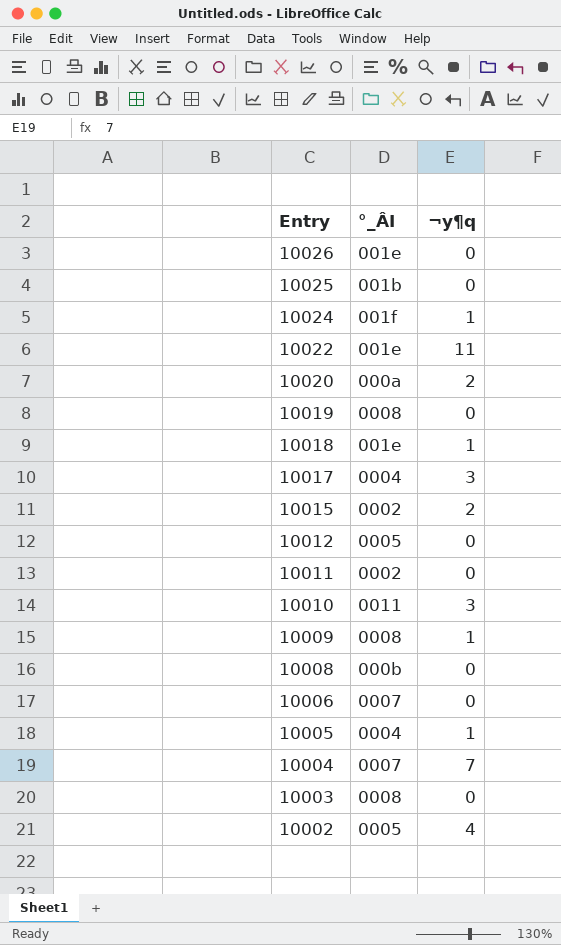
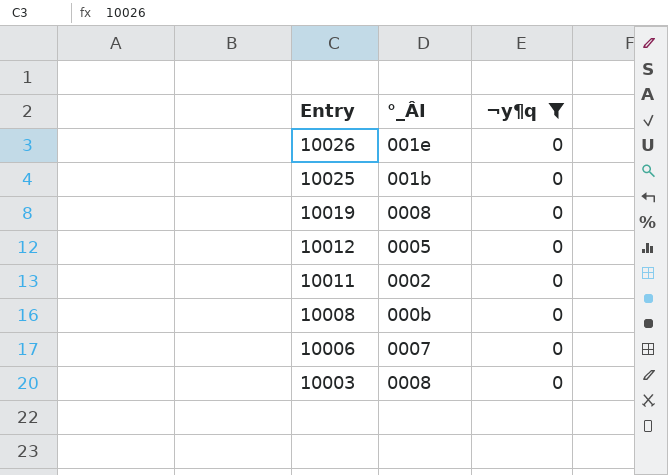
filter: none -> ¬y¶q = 0

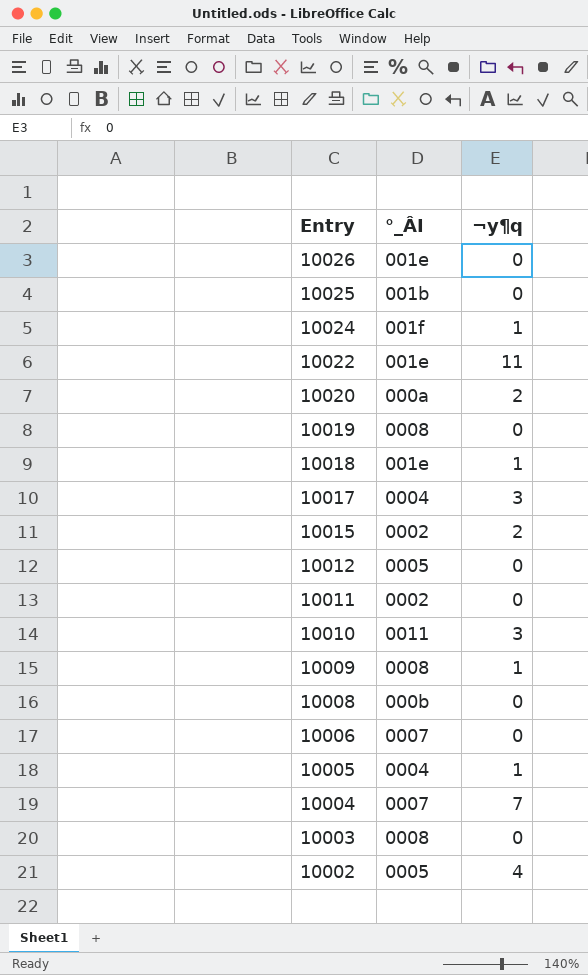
filter: ¬y¶q = 0 -> none

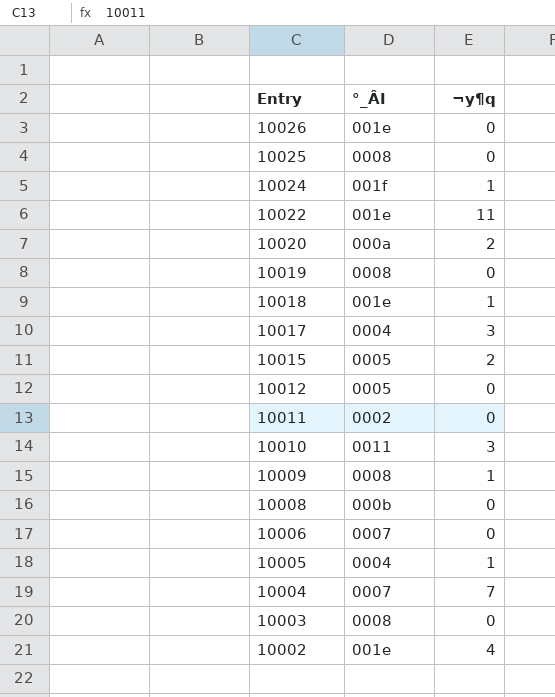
10025 | °_ÂI: 001b -> 0008
10015 | °_ÂI: 0002 -> 0005
10002 | °_ÂI: 0005 -> 001e

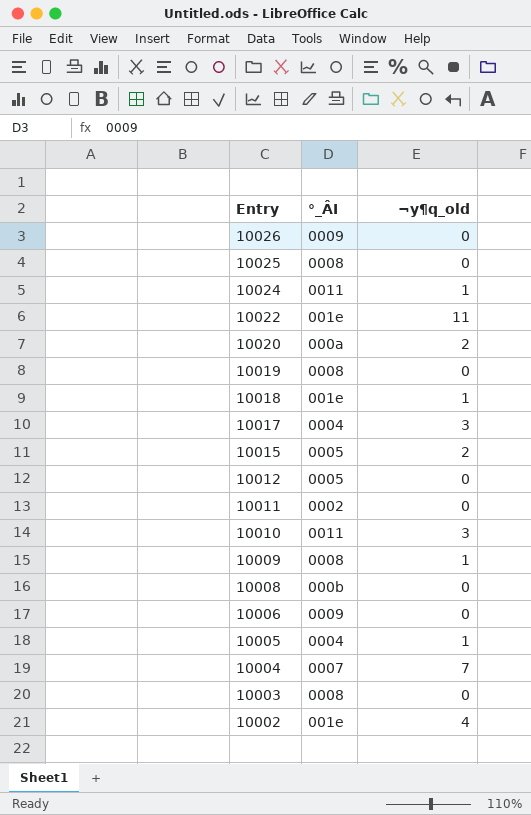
column name: ¬y¶q -> ¬y¶q_old
10026 | °_ÂI: 001e -> 0009
10024 | °_ÂI: 001f -> 0011
10006 | °_ÂI: 0007 -> 0009

